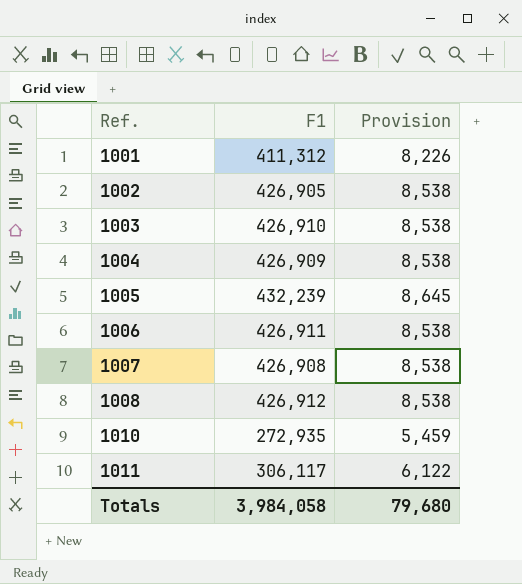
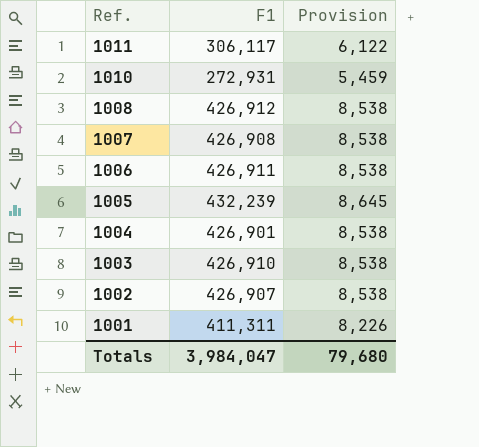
row order: Ref. ascending -> Ref. descending
1010 | F1: 272,935 -> 272,931
1004 | F1: 426,909 -> 426,901
1002 | F1: 426,905 -> 426,907
1001 | F1: 411,312 -> 411,311
Totals | F1: 3,984,058 -> 3,984,047

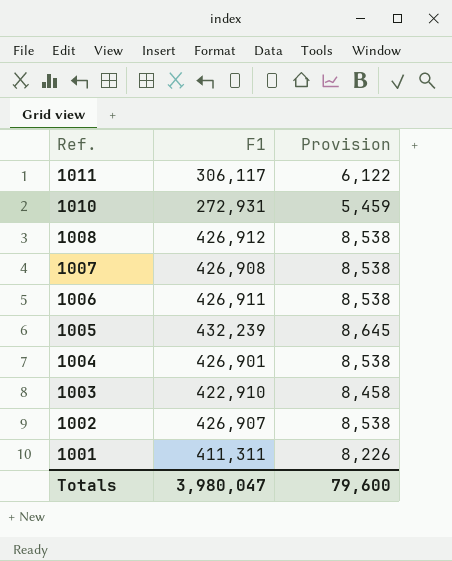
1003 | F1: 426,910 -> 422,910
1003 | Provision: 8,538 -> 8,458
Totals | F1: 3,984,047 -> 3,980,047
Totals | Provision: 79,680 -> 79,600

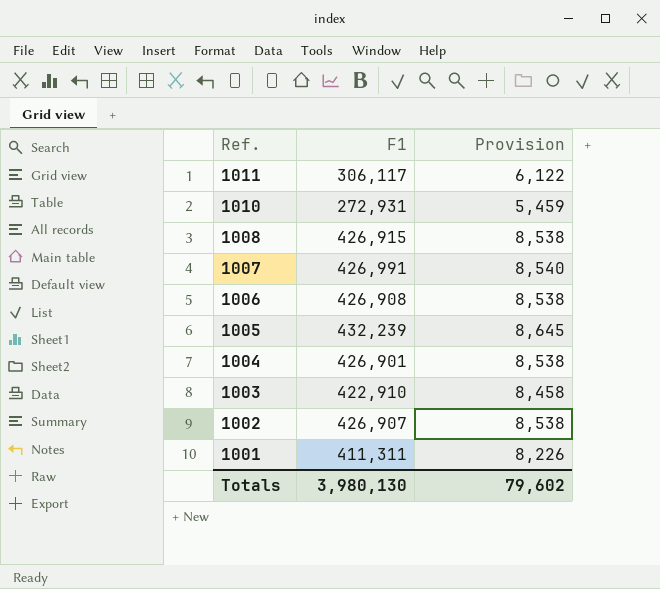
1008 | F1: 426,912 -> 426,915
1007 | F1: 426,908 -> 426,991
1007 | Provision: 8,538 -> 8,540
1006 | F1: 426,911 -> 426,908
Totals | F1: 3,980,047 -> 3,980,130
Totals | Provision: 79,600 -> 79,602

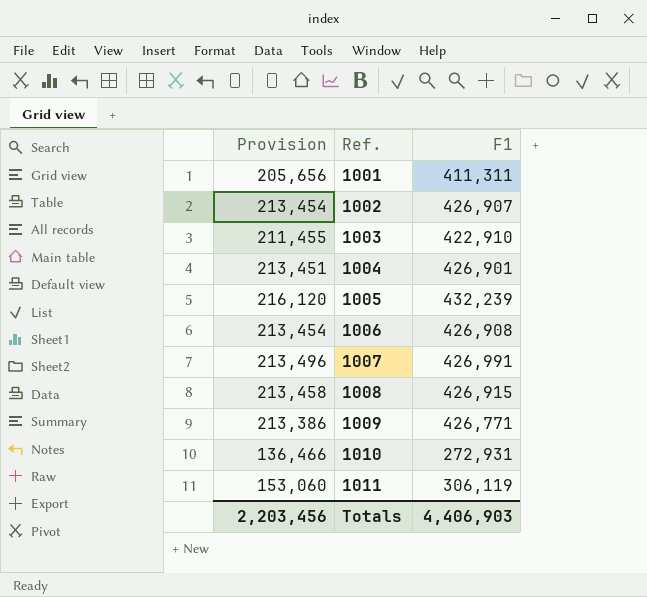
row order: Ref. descending -> Ref. ascending
column Provision | formula: [F1] * 0.02 -> [F1] * 0.5
column Provision | position: 3 -> 1
row 1009: none -> 213,386 | 426,771
1011 | F1: 306,117 -> 306,119
Totals | Provision: 79,602 -> 2,203,456
Totals | F1: 3,980,130 -> 4,406,903

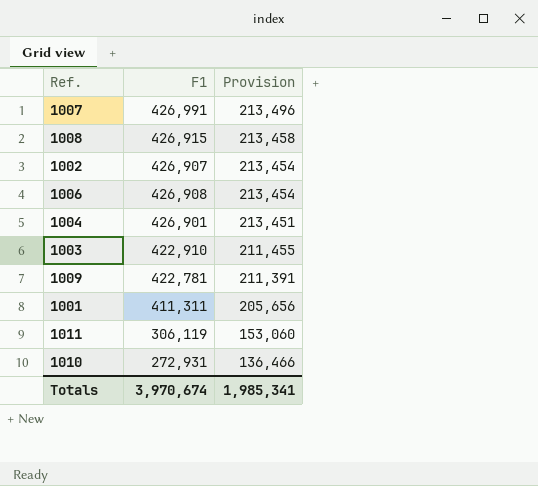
row order: Ref. ascending -> Provision descending
column Provision | position: 1 -> 3
row 1005: 216,120 | 432,239 -> none
1009 | F1: 426,771 -> 422,781
1009 | Provision: 213,386 -> 211,391
Totals | F1: 4,406,903 -> 3,970,674
Totals | Provision: 2,203,456 -> 1,985,341

